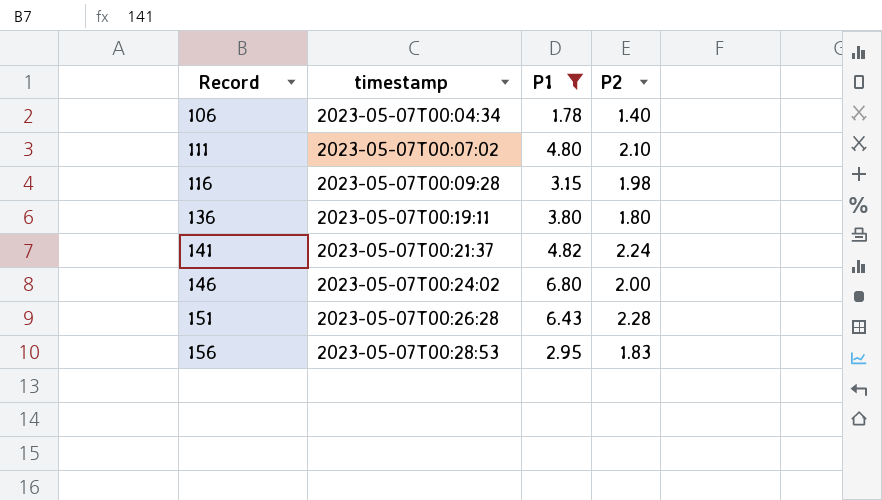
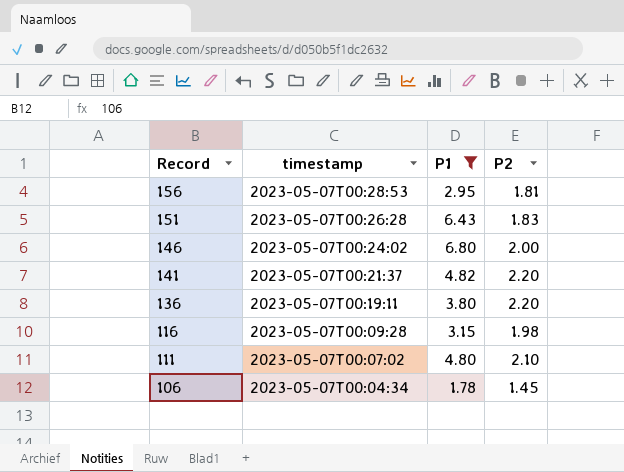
row order: Record ascending -> Record descending
156 | P2: 1.83 -> 1.81
151 | P2: 2.28 -> 1.83
141 | P2: 2.24 -> 2.20
136 | P2: 1.80 -> 2.20
106 | P2: 1.40 -> 1.45

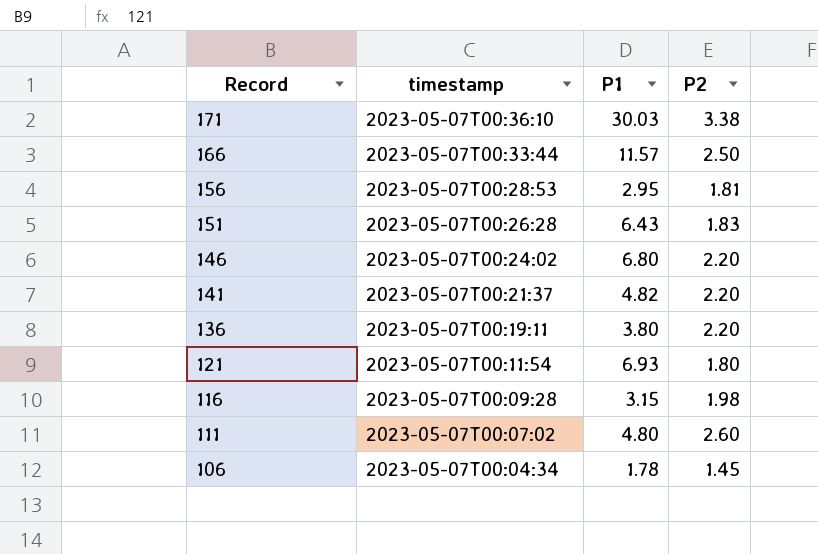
filter: P1 <= 6.80 -> none
146 | P2: 2.00 -> 2.20
111 | P2: 2.10 -> 2.60

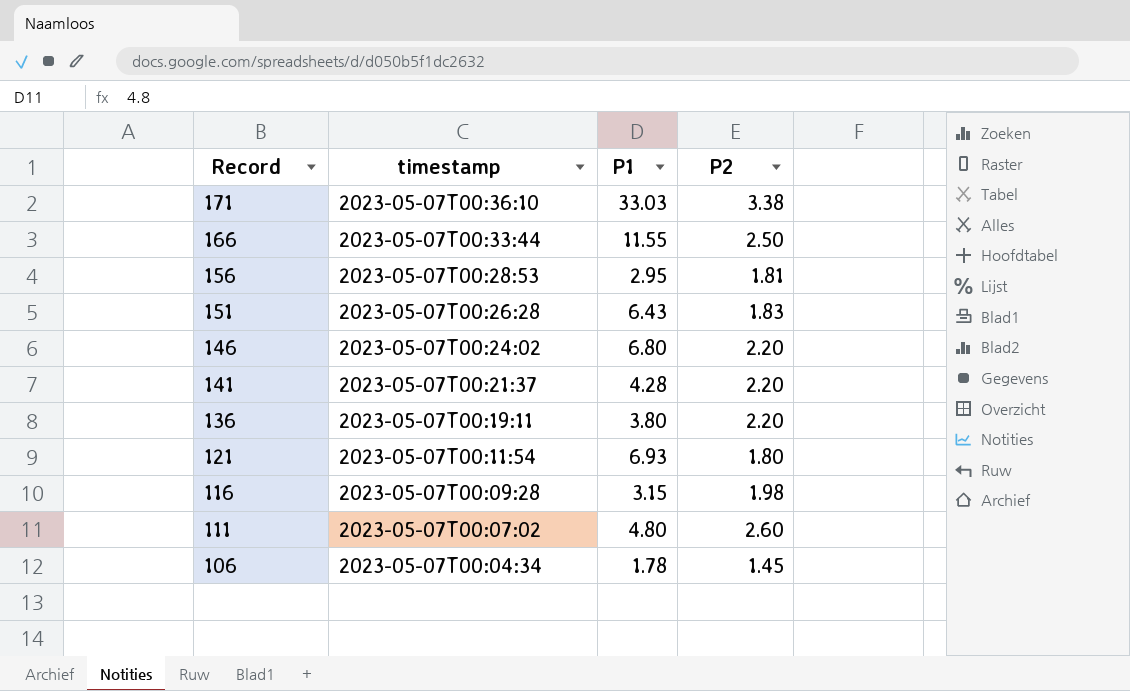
171 | P1: 30.03 -> 33.03
166 | P1: 11.57 -> 11.55
141 | P1: 4.82 -> 4.28

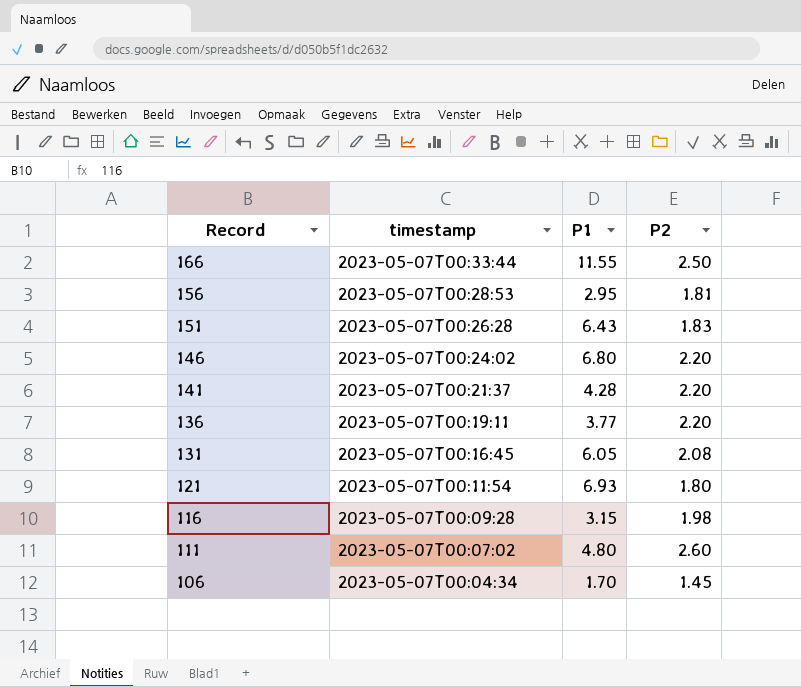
row 171: 2023-05-07T00:36:10 | 33.03 | 3.38 -> none
136 | P1: 3.80 -> 3.77
row 131: none -> 2023-05-07T00:16:45 | 6.05 | 2.08
106 | P1: 1.78 -> 1.70

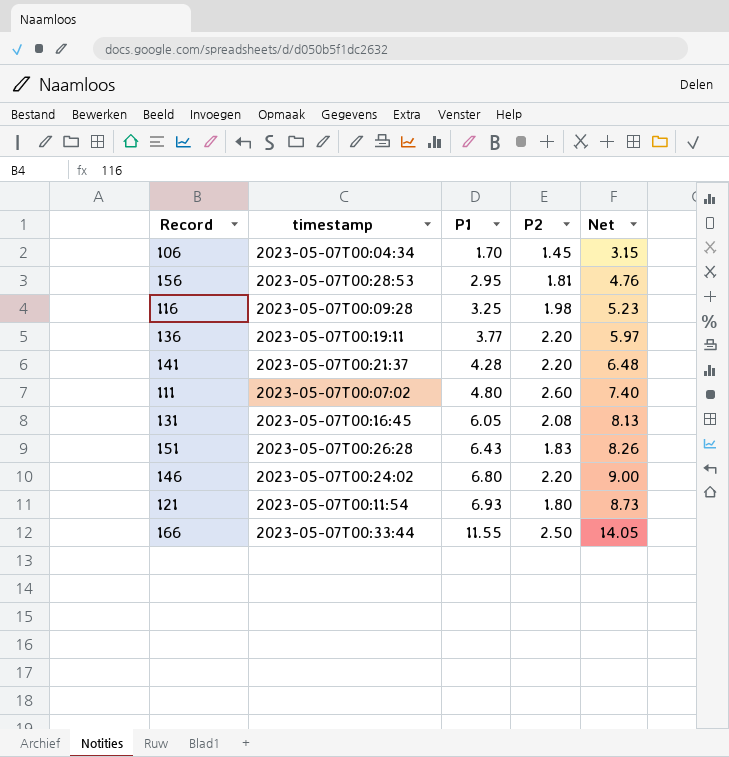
row order: Record descending -> P1 ascending
column Net | formula: none -> [P1] + [P2]
116 | P1: 3.15 -> 3.25

